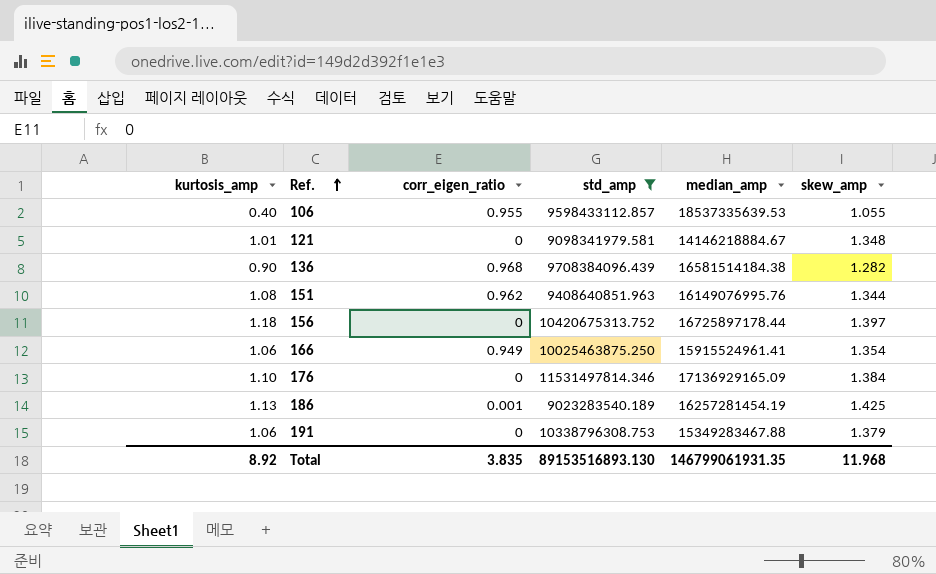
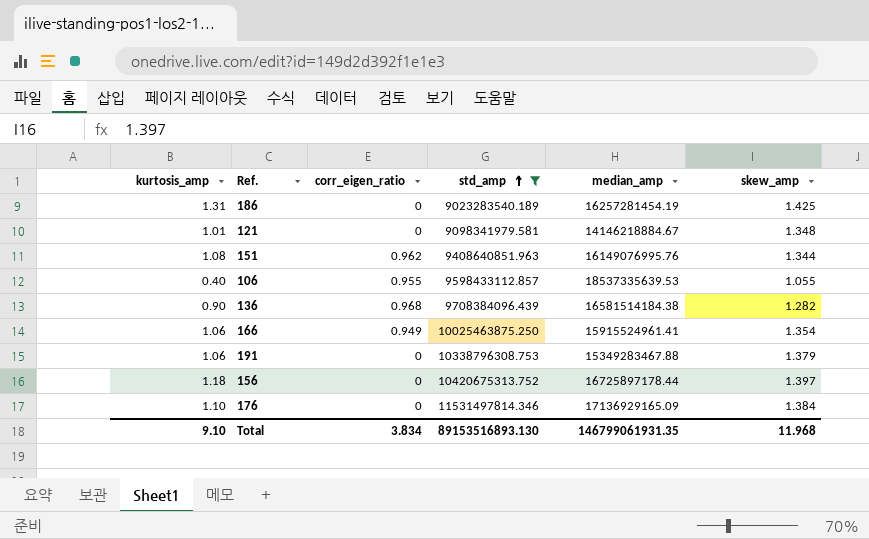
row order: Ref. ascending -> std_amp ascending
186 | kurtosis_amp: 1.13 -> 1.31
186 | corr_eigen_ratio: 0.001 -> 0
Total | kurtosis_amp: 8.92 -> 9.10
Total | corr_eigen_ratio: 3.835 -> 3.834

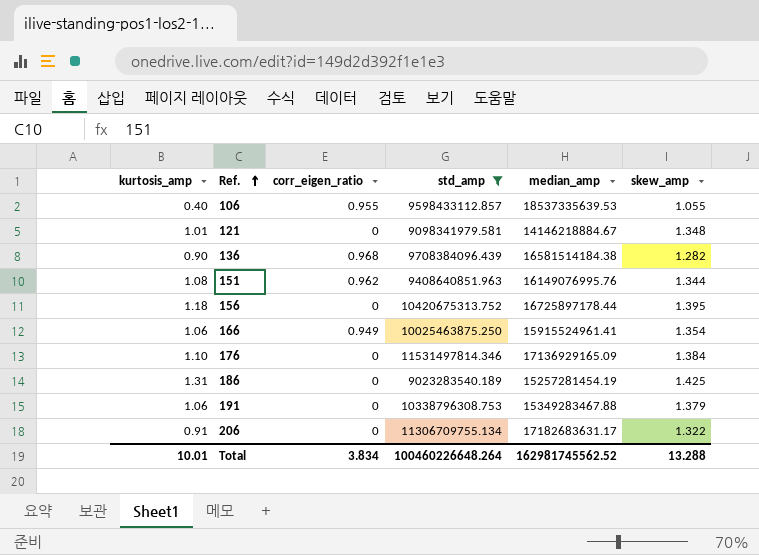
row order: std_amp ascending -> Ref. ascending
156 | skew_amp: 1.397 -> 1.395
186 | median_amp: 16257281454.19 -> 15257281454.19
row 206: none -> 0.91 | 0 | 11306709755.134 | 17182683631.17 | 1.322
Total | kurtosis_amp: 9.10 -> 10.01
Total | std_amp: 89153516893.130 -> 100460226648.264
Total | median_amp: 146799061931.35 -> 162981745562.52
Total | skew_amp: 11.968 -> 13.288

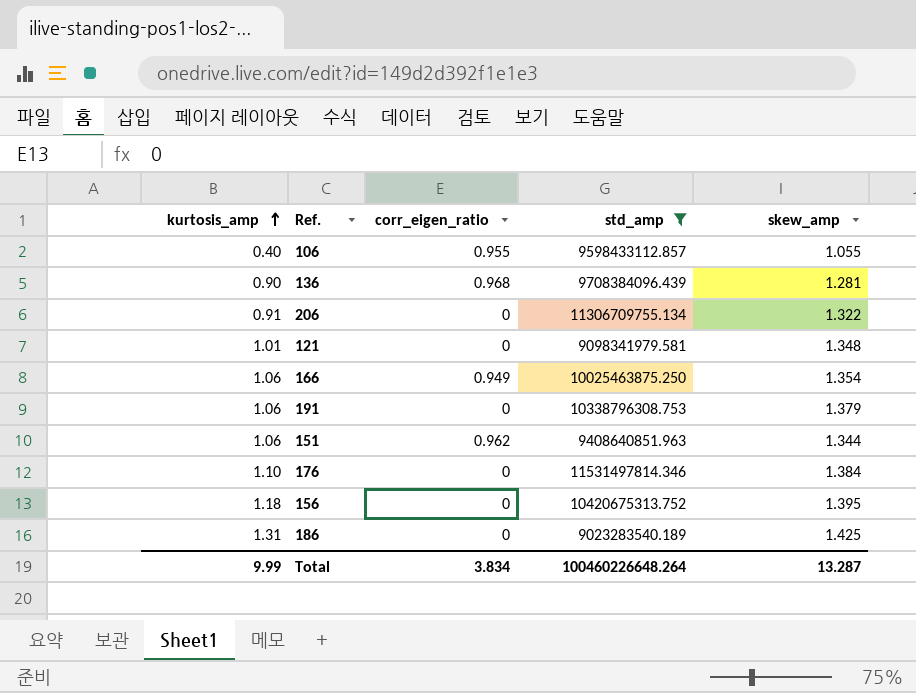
row order: Ref. ascending -> kurtosis_amp ascending
column median_amp | position: 5 -> none
136 | skew_amp: 1.282 -> 1.281
151 | kurtosis_amp: 1.08 -> 1.06
Total | kurtosis_amp: 10.01 -> 9.99
Total | skew_amp: 13.288 -> 13.287

